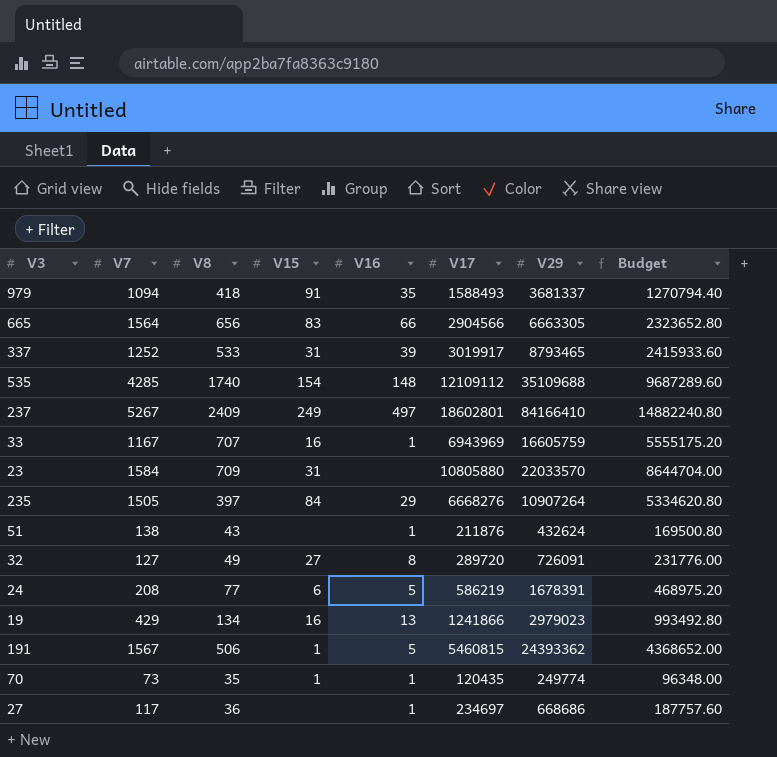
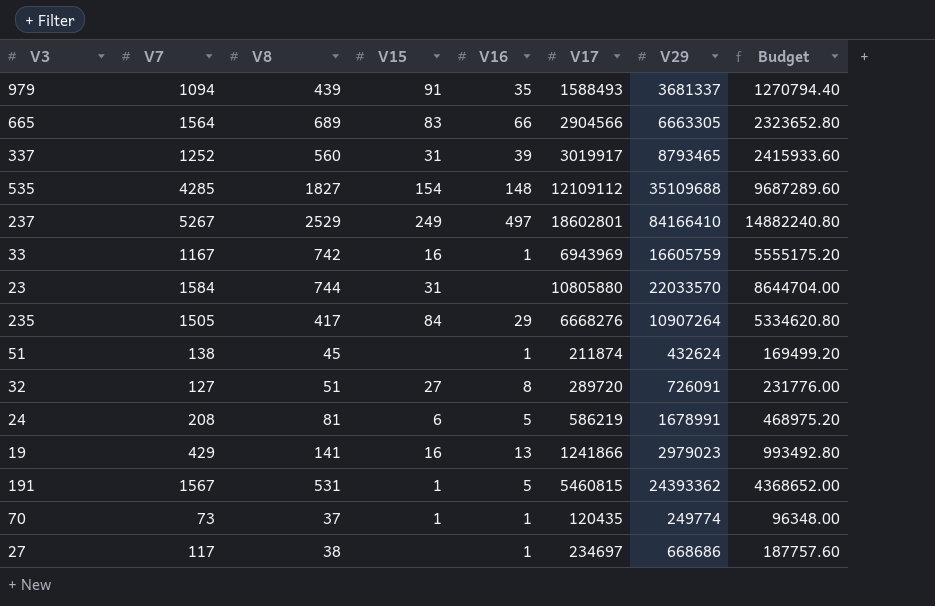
979 | V8: 418 -> 439
665 | V8: 656 -> 689
337 | V8: 533 -> 560
535 | V8: 1740 -> 1827
237 | V8: 2409 -> 2529
33 | V8: 707 -> 742
23 | V8: 709 -> 744
235 | V8: 397 -> 417
51 | V8: 43 -> 45
51 | V17: 211876 -> 211874
51 | Budget: 169500.80 -> 169499.20
32 | V8: 49 -> 51
24 | V8: 77 -> 81
24 | V29: 1678391 -> 1678991
19 | V8: 134 -> 141
191 | V8: 506 -> 531
70 | V8: 35 -> 37
27 | V8: 36 -> 38

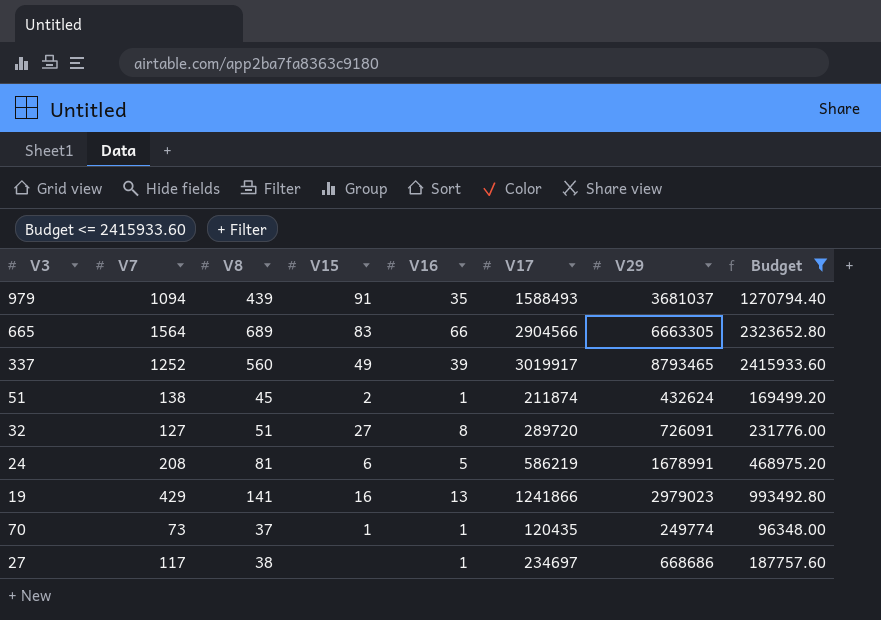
filter: none -> Budget <= 2415933.60
979 | V29: 3681337 -> 3681037
337 | V15: 31 -> 49
51 | V15: none -> 2

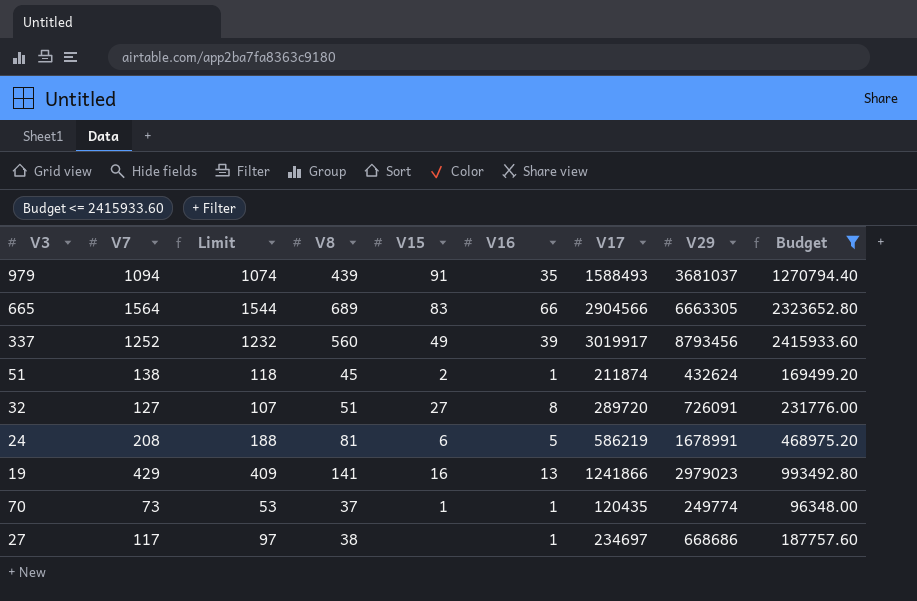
column Limit | formula: none -> [V7] - 20
337 | V29: 8793465 -> 8793456

